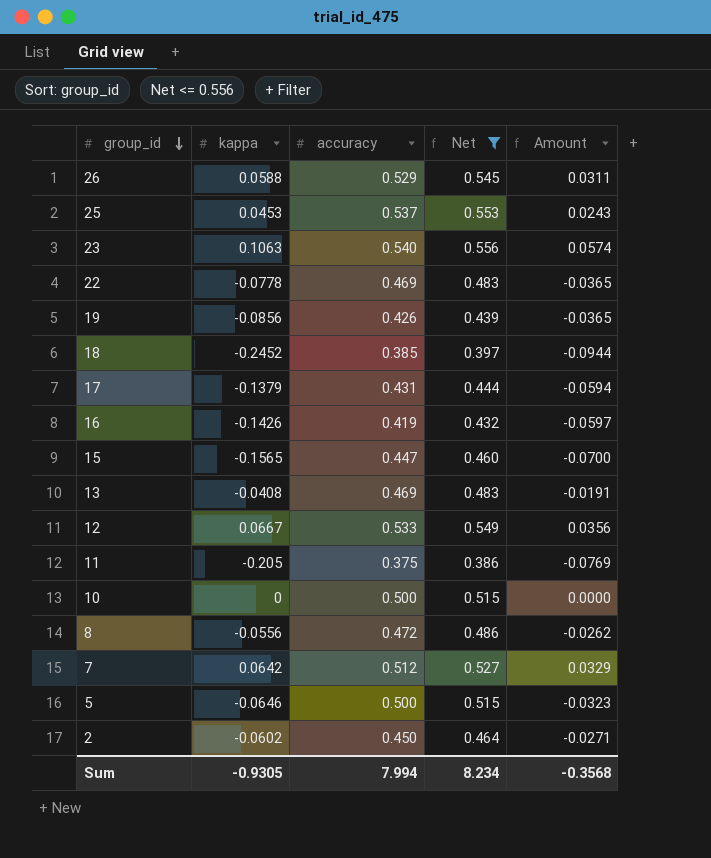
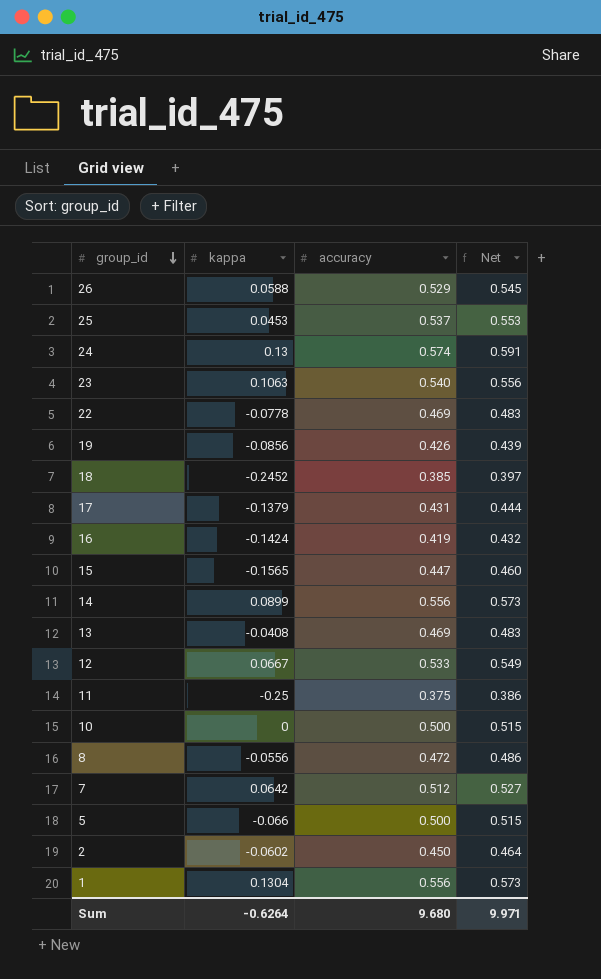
filter: Net <= 0.556 -> none
column Amount | formula: [kappa] * [accuracy] -> none
16 | kappa: -0.1426 -> -0.1424
11 | kappa: -0.205 -> -0.25
5 | kappa: -0.0646 -> -0.066
Sum | kappa: -0.9305 -> -0.6264
Sum | accuracy: 7.994 -> 9.680
Sum | Net: 8.234 -> 9.971

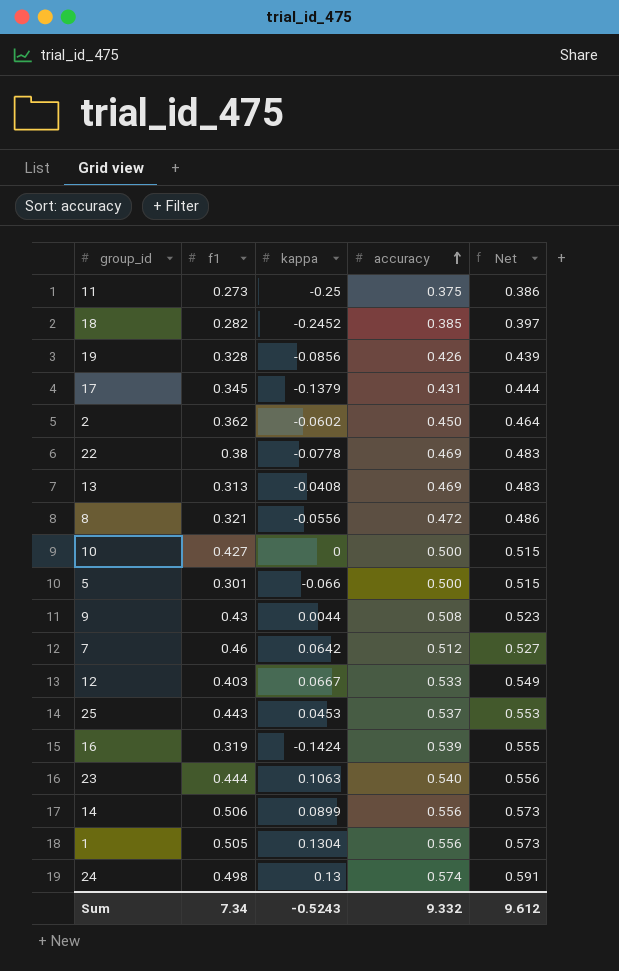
row order: group_id descending -> accuracy ascending
column f1 | position: none -> 2
row 26: 0.0588 | 0.529 | 0.545 -> none
row 15: -0.1565 | 0.447 | 0.460 -> none
row 9: none -> 0.43 | 0.0044 | 0.508 | 0.523
16 | accuracy: 0.419 -> 0.539
16 | Net: 0.432 -> 0.555
Sum | kappa: -0.6264 -> -0.5243
Sum | accuracy: 9.680 -> 9.332
Sum | Net: 9.971 -> 9.612

